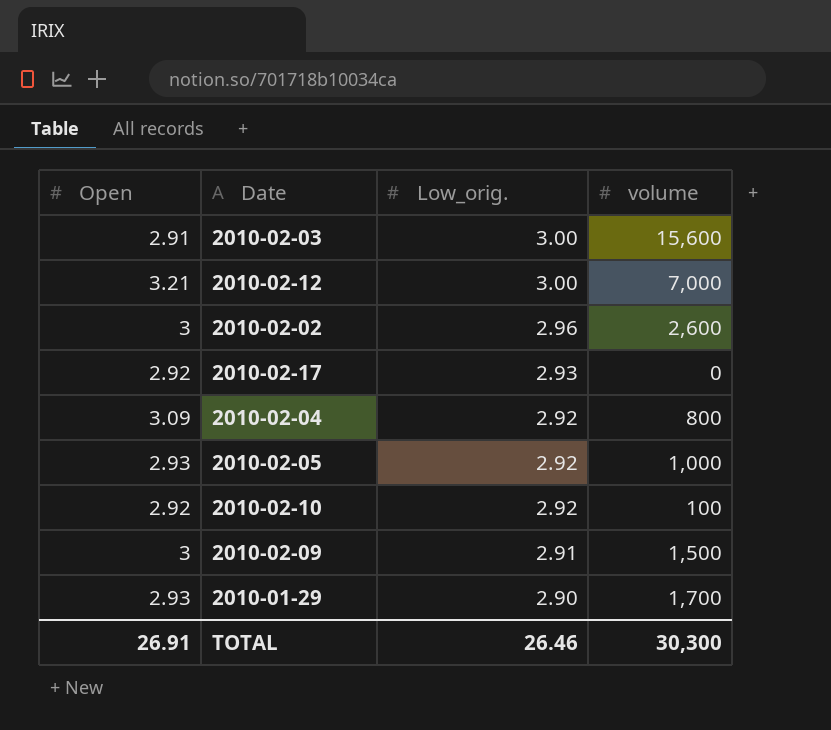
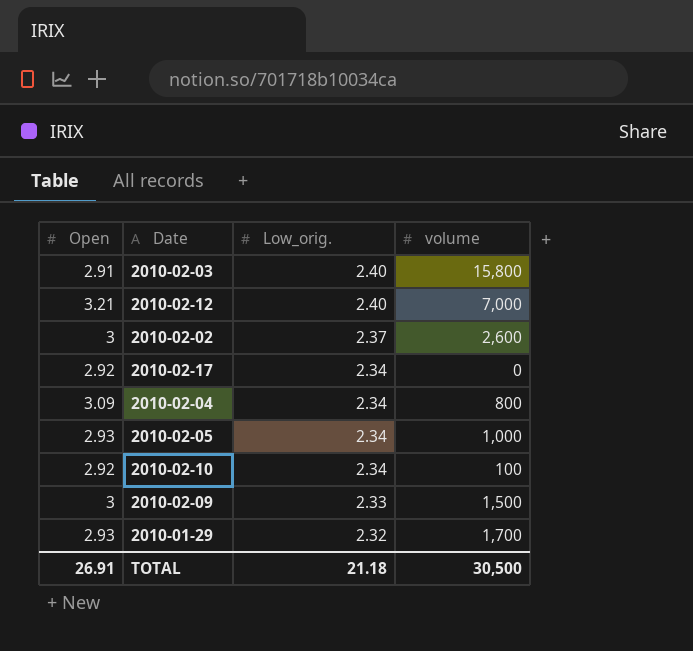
2010-02-03 | Low_orig.: 3.00 -> 2.40
2010-02-03 | volume: 15,600 -> 15,800
2010-02-12 | Low_orig.: 3.00 -> 2.40
2010-02-02 | Low_orig.: 2.96 -> 2.37
2010-02-17 | Low_orig.: 2.93 -> 2.34
2010-02-04 | Low_orig.: 2.92 -> 2.34
2010-02-05 | Low_orig.: 2.92 -> 2.34
2010-02-10 | Low_orig.: 2.92 -> 2.34
2010-02-09 | Low_orig.: 2.91 -> 2.33
2010-01-29 | Low_orig.: 2.90 -> 2.32
TOTAL | Low_orig.: 26.46 -> 21.18
TOTAL | volume: 30,300 -> 30,500

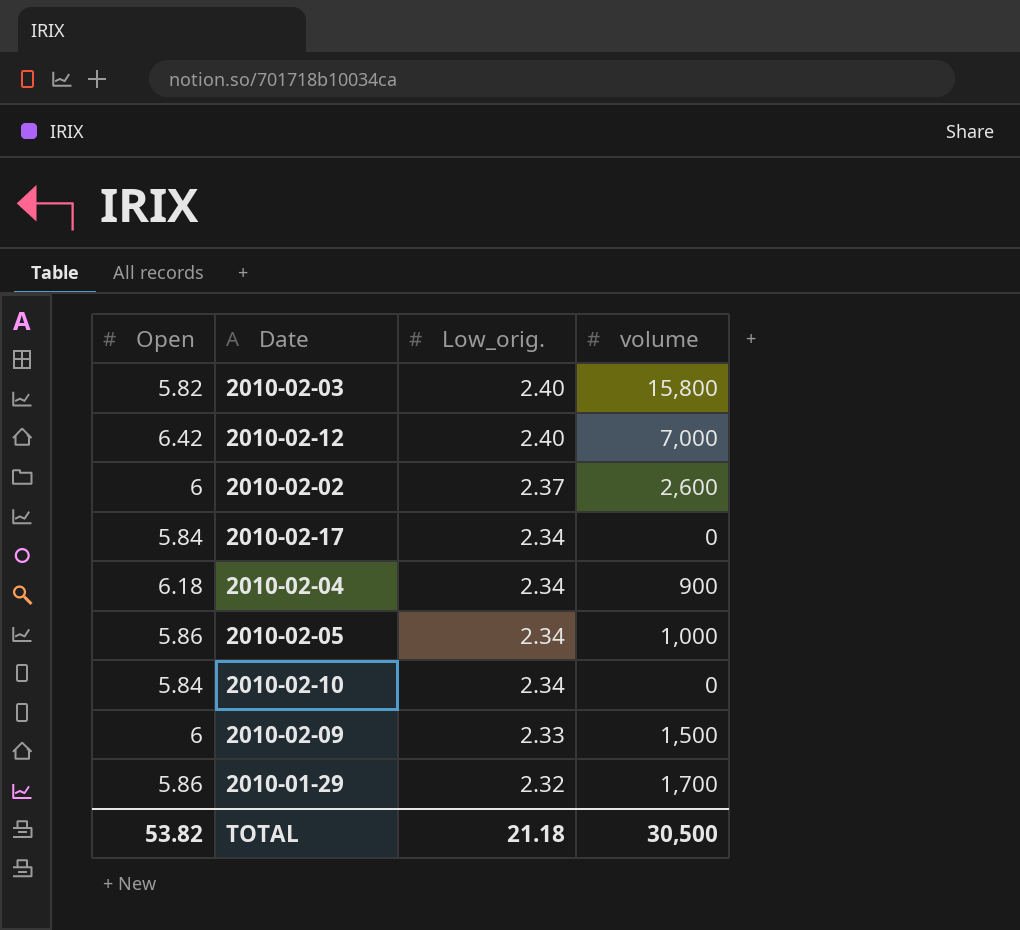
2010-02-03 | Open: 2.91 -> 5.82
2010-02-12 | Open: 3.21 -> 6.42
2010-02-02 | Open: 3 -> 6
2010-02-17 | Open: 2.92 -> 5.84
2010-02-04 | Open: 3.09 -> 6.18
2010-02-04 | volume: 800 -> 900
2010-02-05 | Open: 2.93 -> 5.86
2010-02-10 | Open: 2.92 -> 5.84
2010-02-10 | volume: 100 -> 0
2010-02-09 | Open: 3 -> 6
2010-01-29 | Open: 2.93 -> 5.86
TOTAL | Open: 26.91 -> 53.82

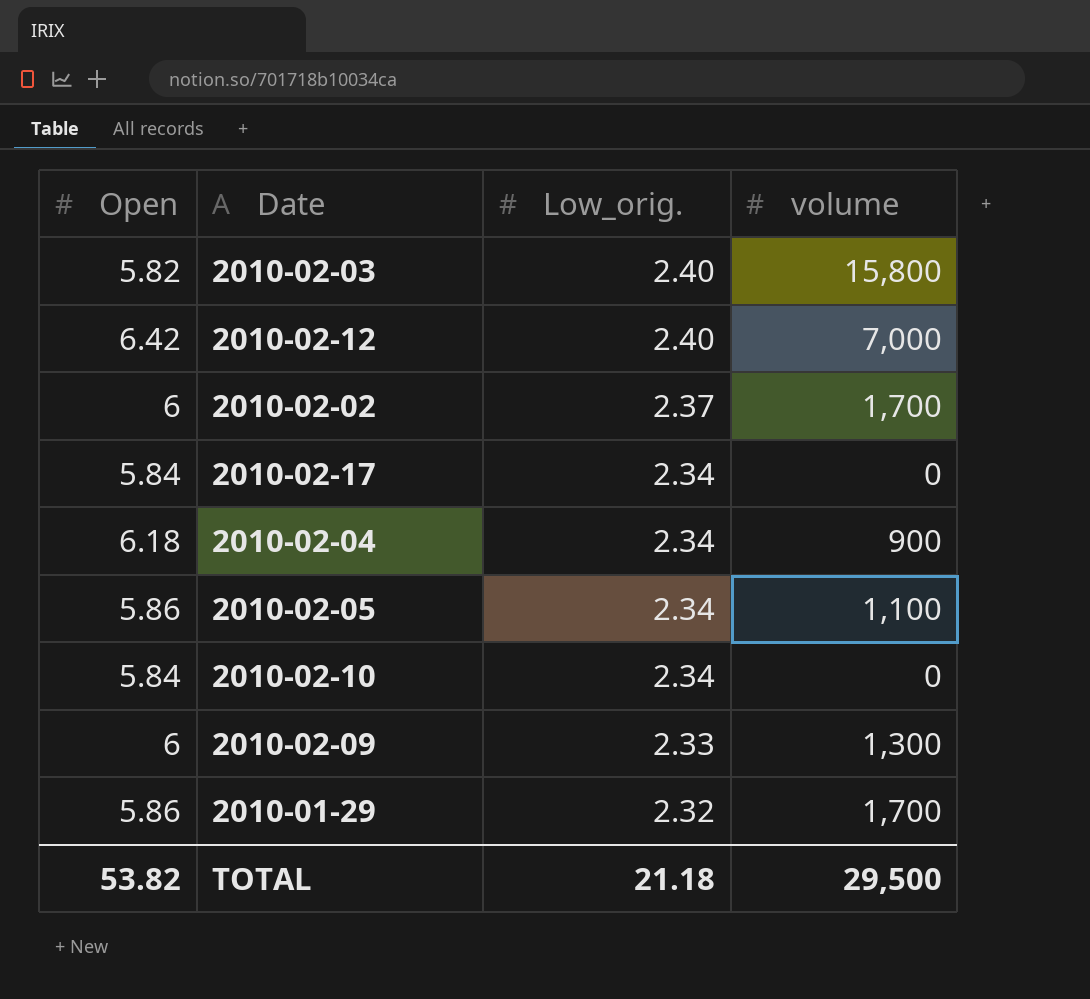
2010-02-02 | volume: 2,600 -> 1,700
2010-02-05 | volume: 1,000 -> 1,100
2010-02-09 | volume: 1,500 -> 1,300
TOTAL | volume: 30,500 -> 29,500

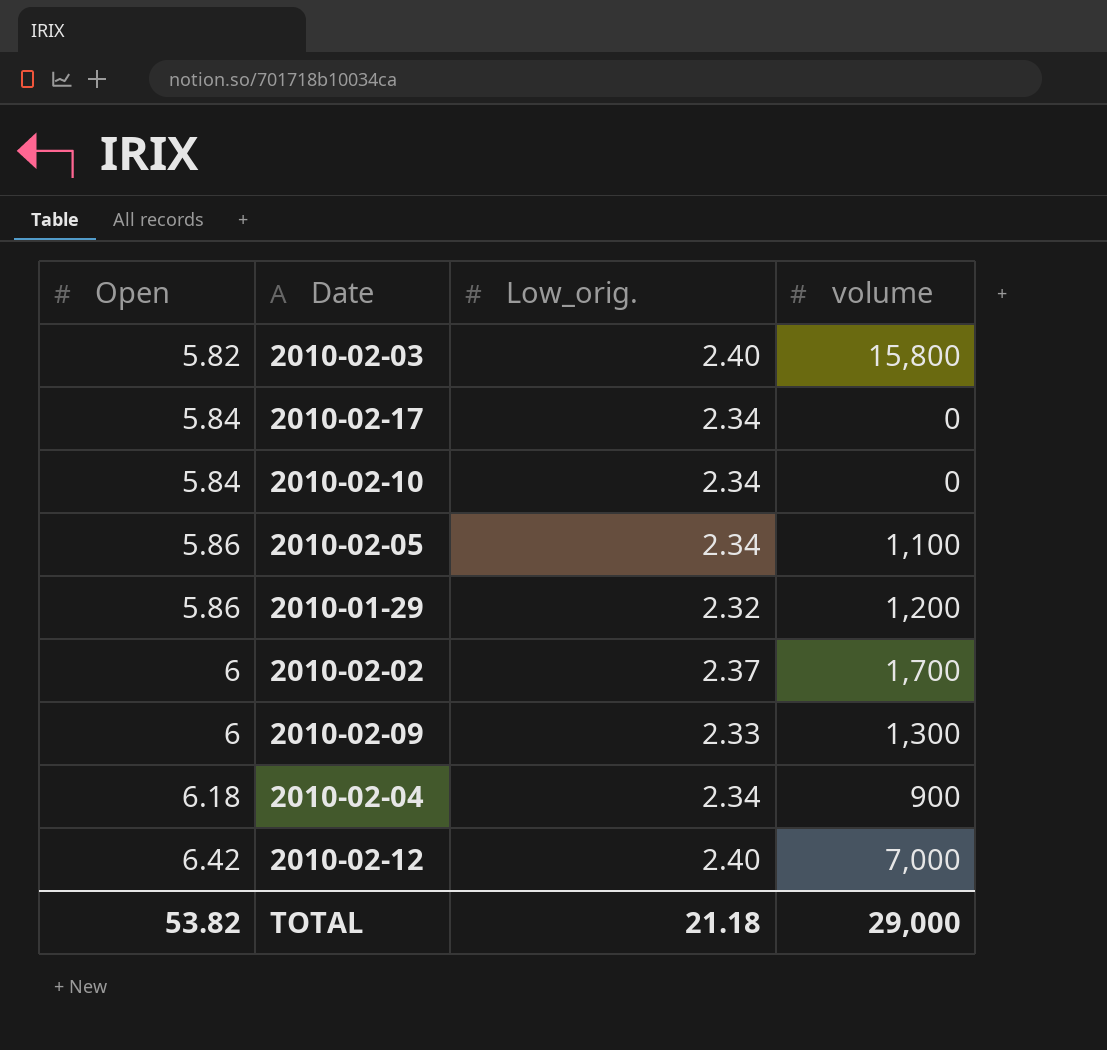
row order: Low_orig. descending -> Open ascending
2010-01-29 | volume: 1,700 -> 1,200
TOTAL | volume: 29,500 -> 29,000

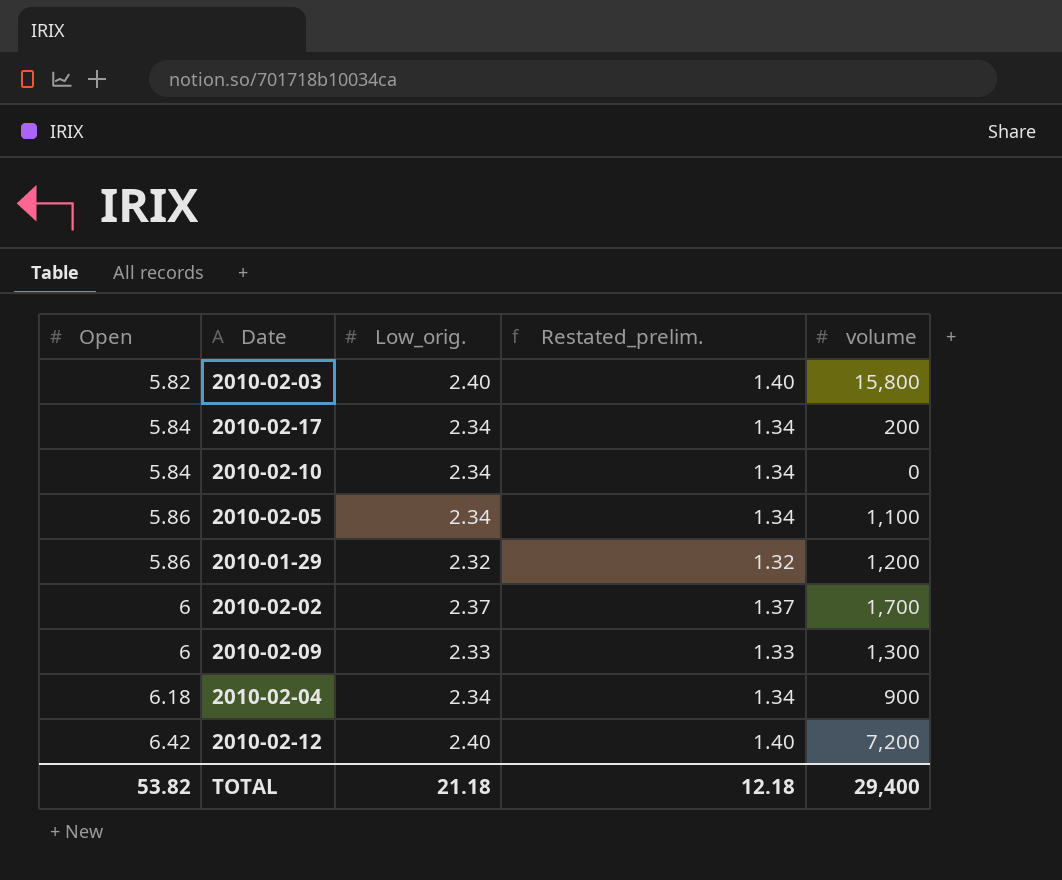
column Restated_prelim. | formula: none -> [Low_orig.] - 1
2010-02-17 | volume: 0 -> 200
2010-02-12 | volume: 7,000 -> 7,200
TOTAL | volume: 29,000 -> 29,400

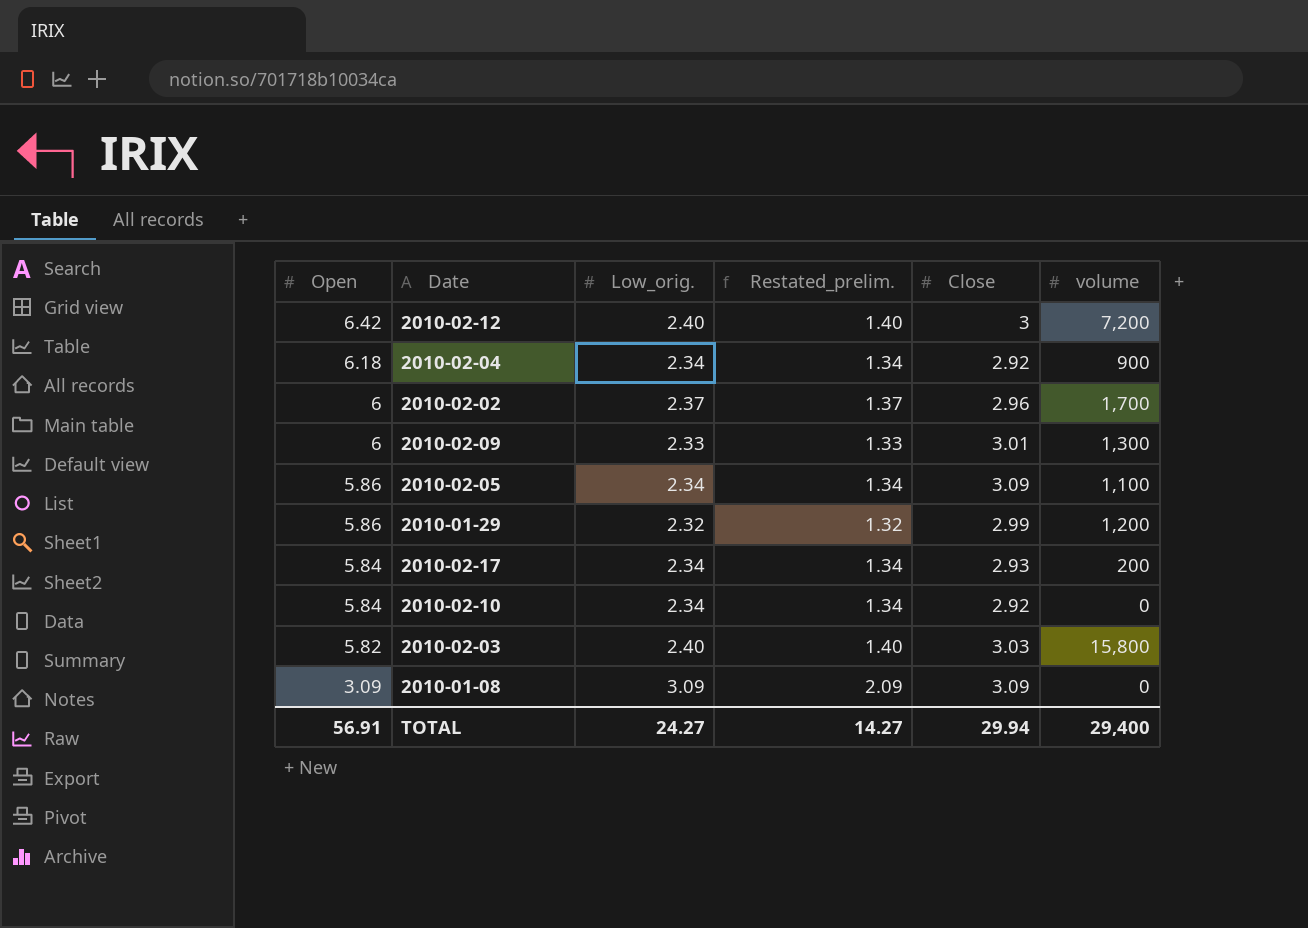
row order: Open ascending -> Open descending
column Close | position: none -> 5
row 2010-01-08: none -> 3.09 | 3.09 | 2.09 | 3.09 | 0
TOTAL | Open: 53.82 -> 56.91
TOTAL | Low_orig.: 21.18 -> 24.27
TOTAL | Restated_prelim.: 12.18 -> 14.27

